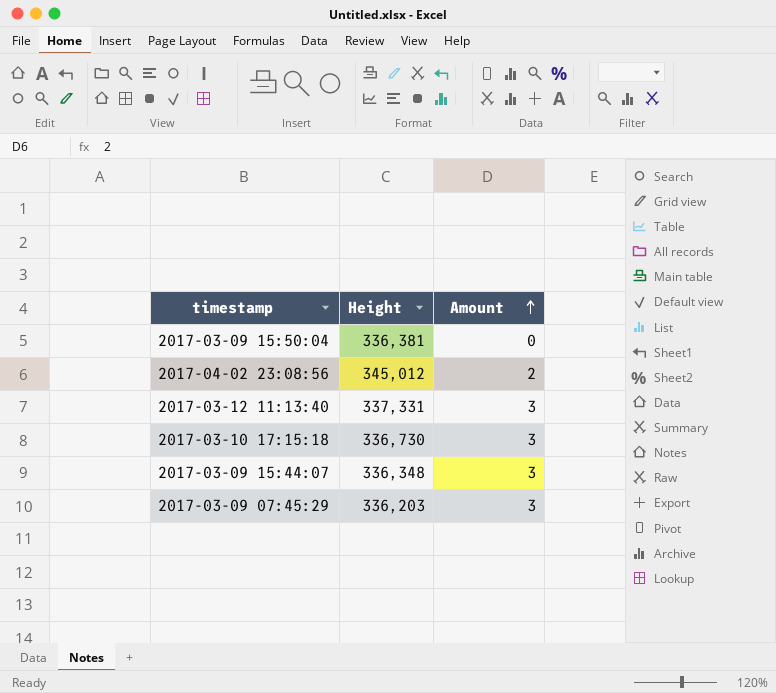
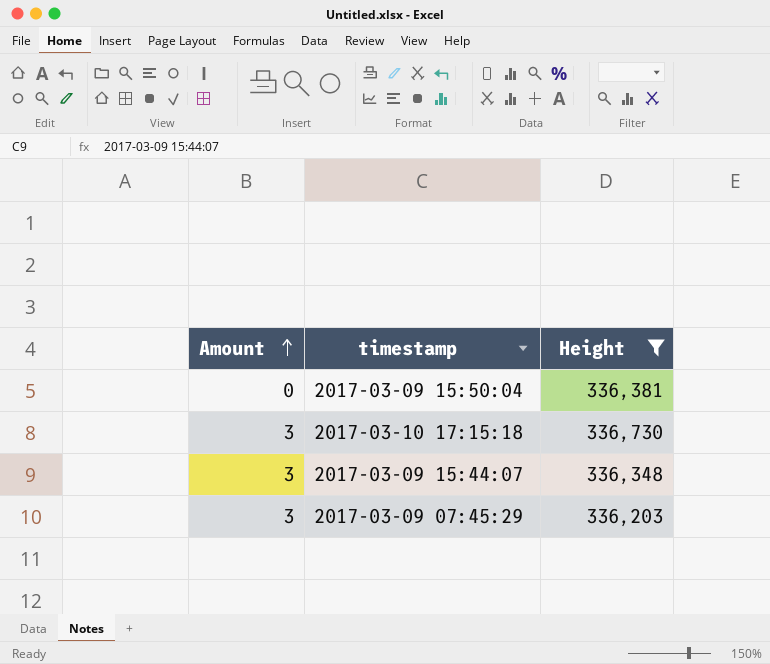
filter: none -> Height <= 336,730
column Amount | position: 3 -> 1

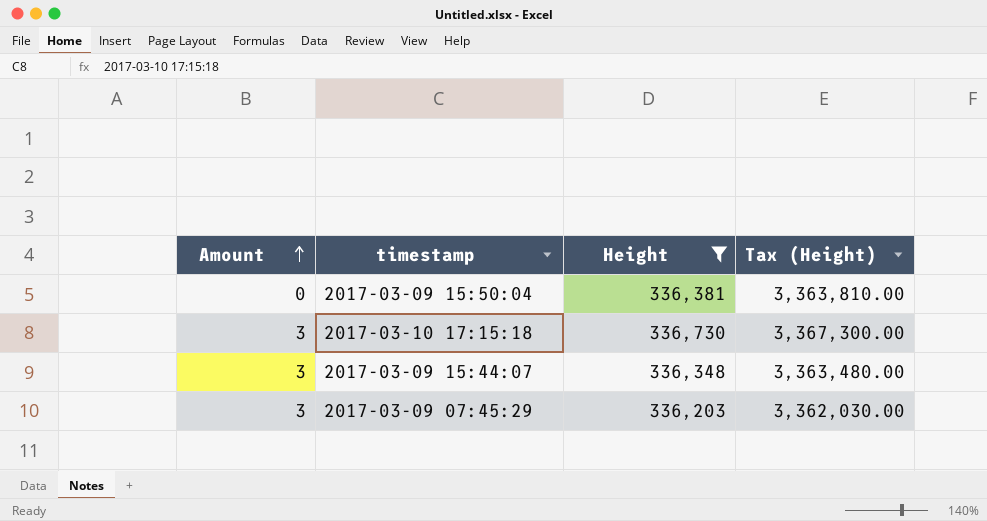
column Tax (Height) | formula: none -> [Height] * 10

